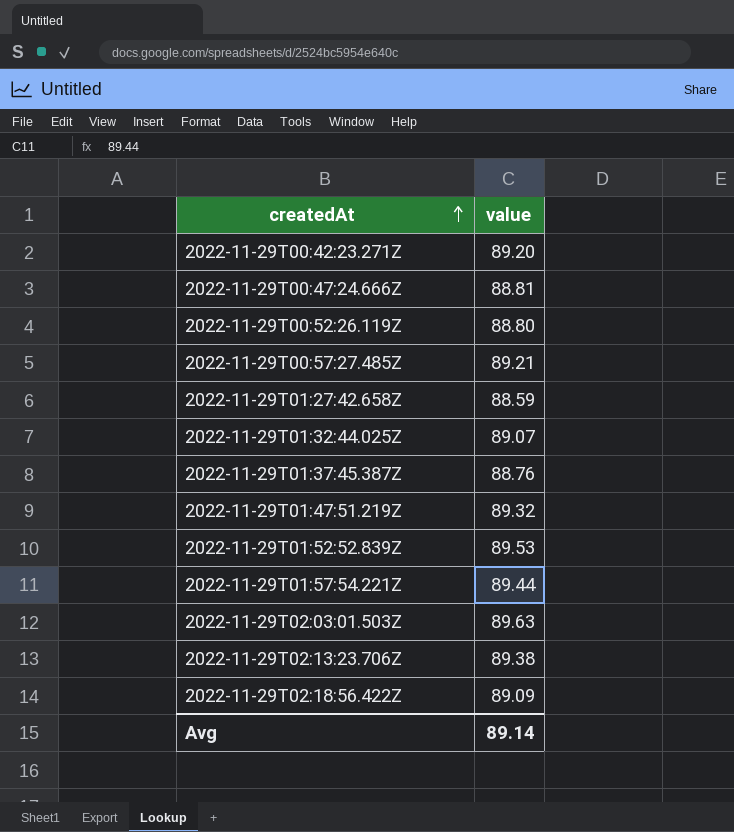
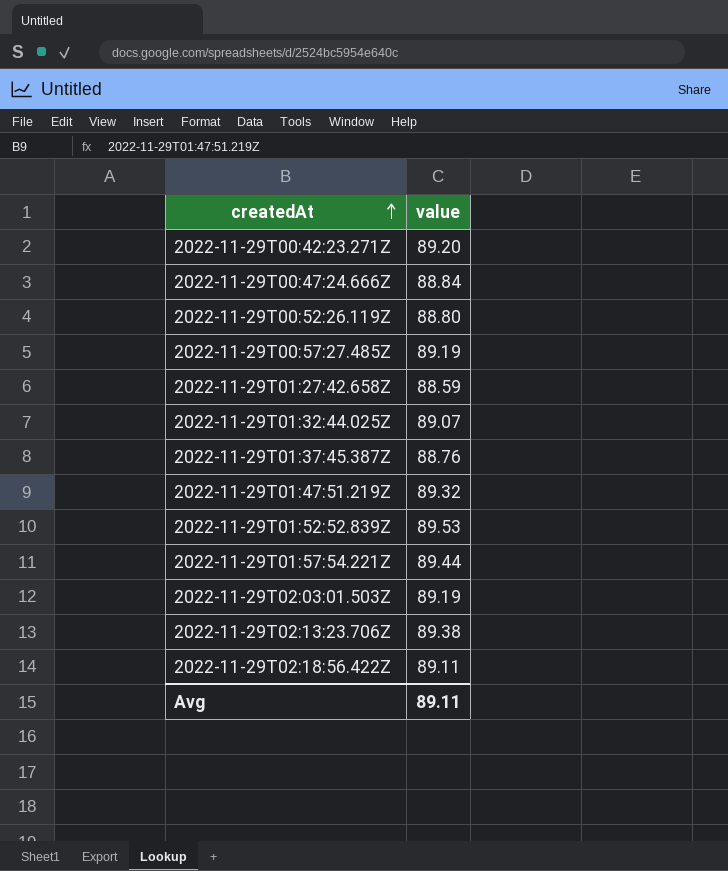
2022-11-29T00:47:24.666Z | value: 88.81 -> 88.84
2022-11-29T00:57:27.485Z | value: 89.21 -> 89.19
2022-11-29T02:03:01.503Z | value: 89.63 -> 89.19
2022-11-29T02:18:56.422Z | value: 89.09 -> 89.11
Avg | value: 89.14 -> 89.11

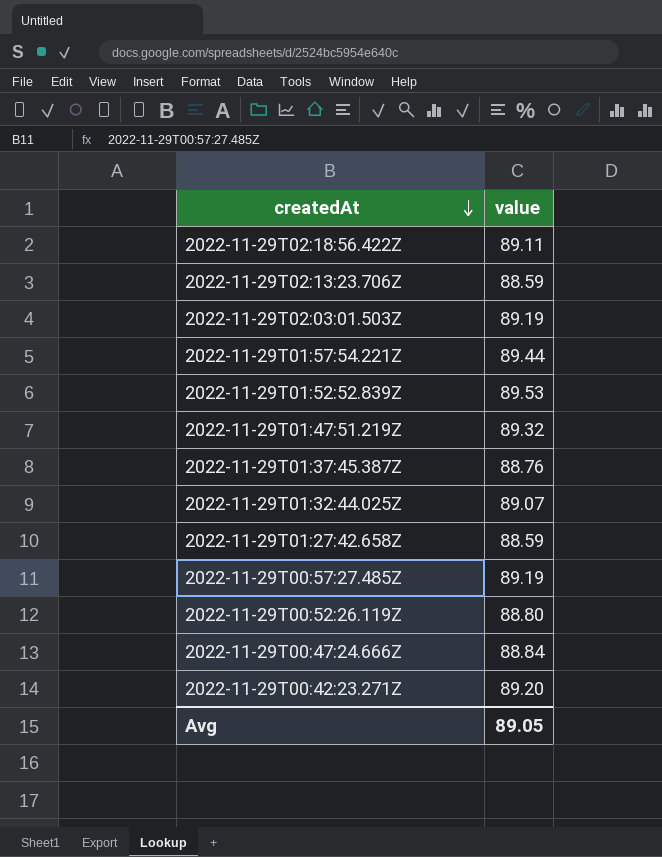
row order: createdAt ascending -> createdAt descending
2022-11-29T02:13:23.706Z | value: 89.38 -> 88.59
Avg | value: 89.11 -> 89.05

